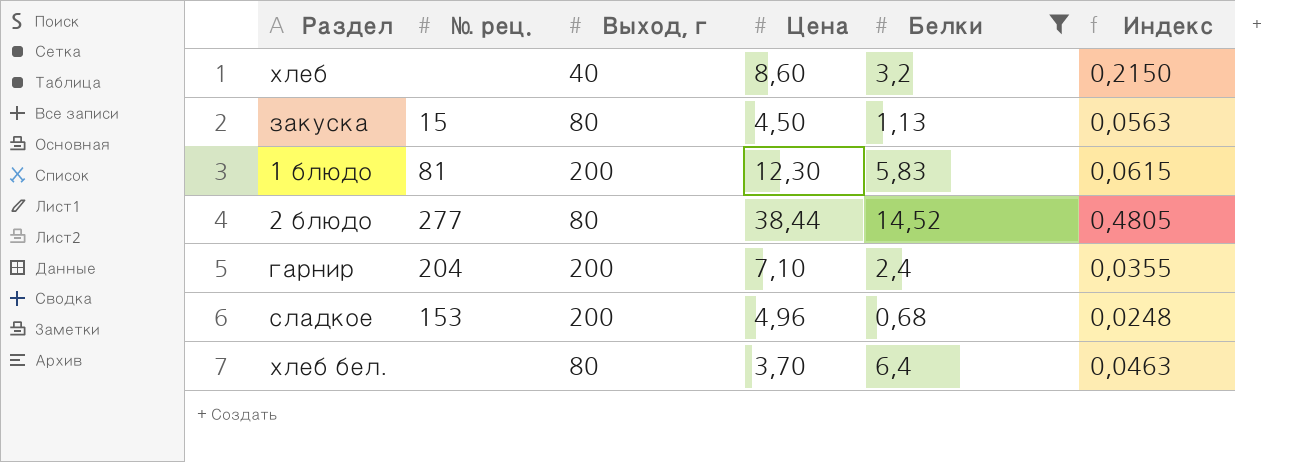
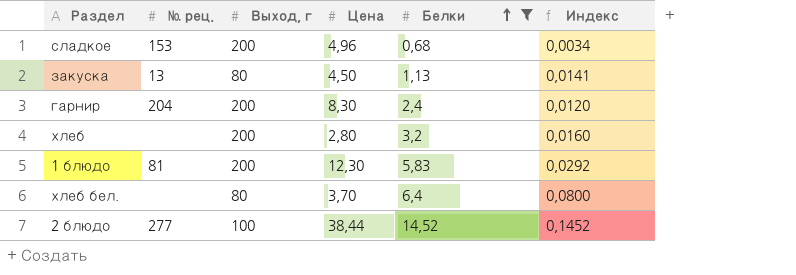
row order: none -> Белки ascending
column Индекс | formula: [Цена] / [Выход, г] -> [Белки] / [Выход, г]
закуска | № рец.: 15 -> 13
гарнир | Цена: 7,10 -> 8,30
хлеб | Выход, г: 40 -> 200
хлеб | Цена: 8,60 -> 2,80
2 блюдо | Выход, г: 80 -> 100

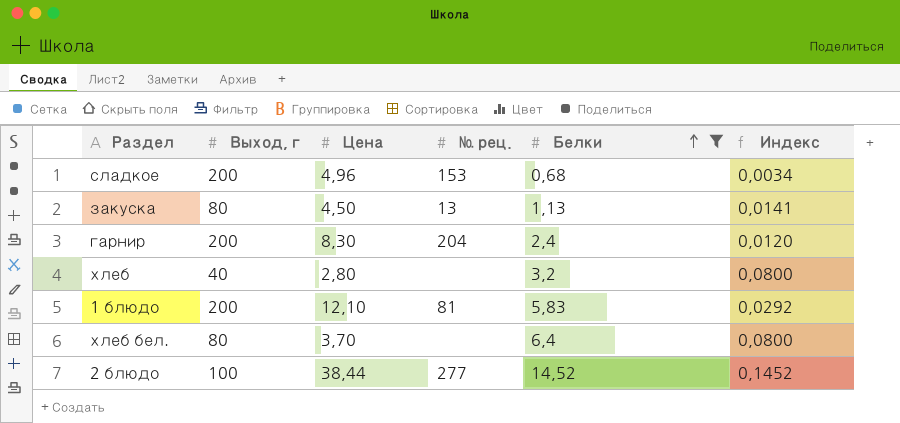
column № рец. | position: 2 -> 4
хлеб | Выход, г: 200 -> 40
хлеб | Индекс: 0,0160 -> 0,0800
1 блюдо | Цена: 12,30 -> 12,10

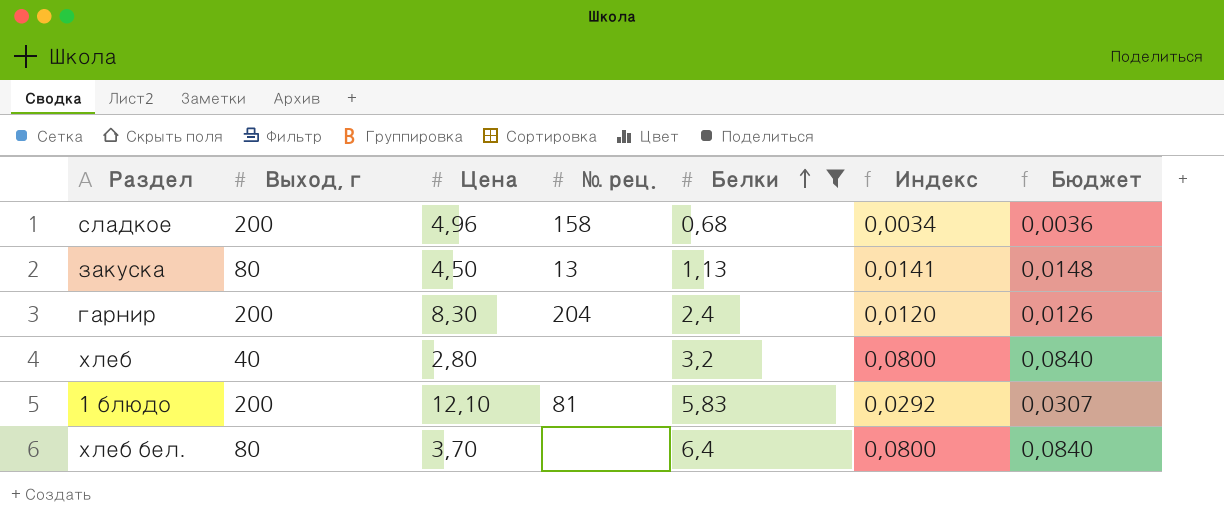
column Бюджет | formula: none -> [Индекс] * 1,05
row 2 блюдо: 100 | 38,44 | 277 | 14,52 | 0,1452 -> none
сладкое | № рец.: 153 -> 158

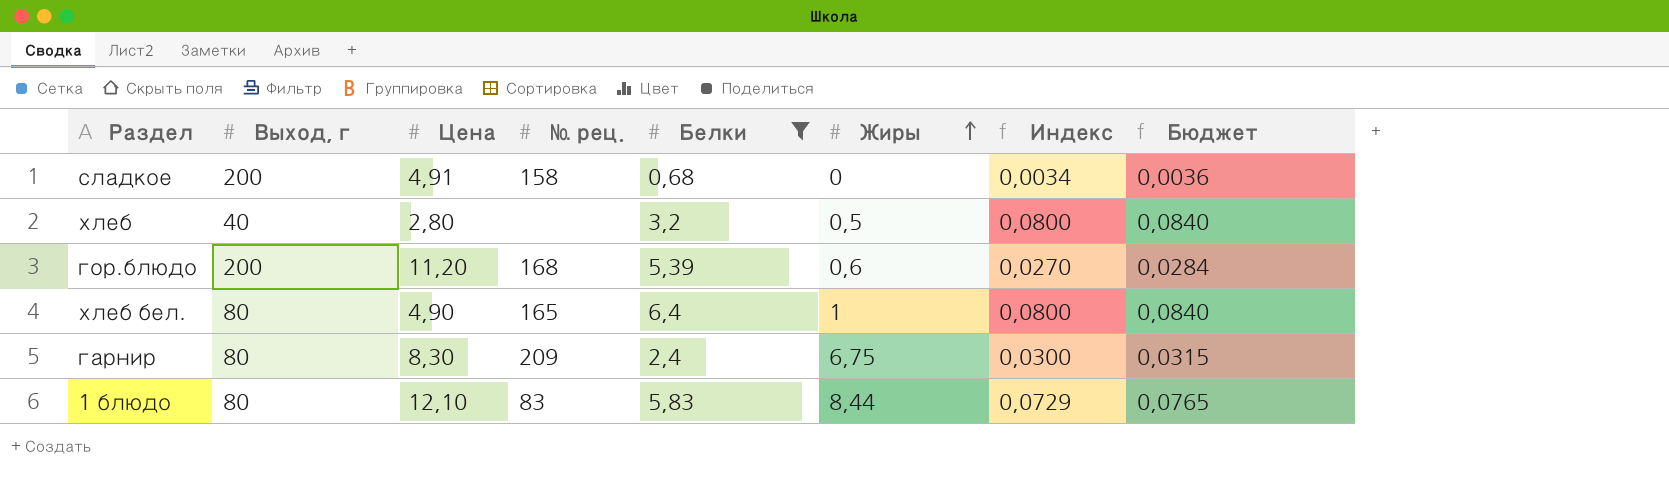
row order: Белки ascending -> Жиры ascending
column Жиры | position: none -> 6
row закуска: 80 | 4,50 | 13 | 1,13 | 0,0141 | 0,0148 -> none
сладкое | Цена: 4,96 -> 4,91
row гор.блюдо: none -> 200 | 11,20 | 168 | 5,39 | 0,6 | 0,0270 | 0,0284
хлеб бел. | Цена: 3,70 -> 4,90
хлеб бел. | № рец.: none -> 165
гарнир | Выход, г: 200 -> 80
гарнир | № рец.: 204 -> 209
гарнир | Индекс: 0,0120 -> 0,0300
гарнир | Бюджет: 0,0126 -> 0,0315
1 блюдо | Выход, г: 200 -> 80
1 блюдо | № рец.: 81 -> 83
1 блюдо | Индекс: 0,0292 -> 0,0729
1 блюдо | Бюджет: 0,0307 -> 0,0765

